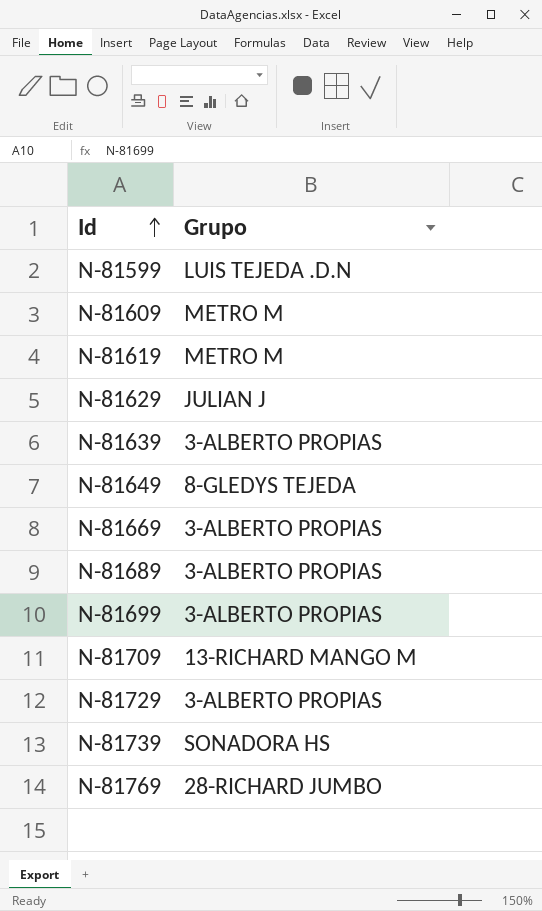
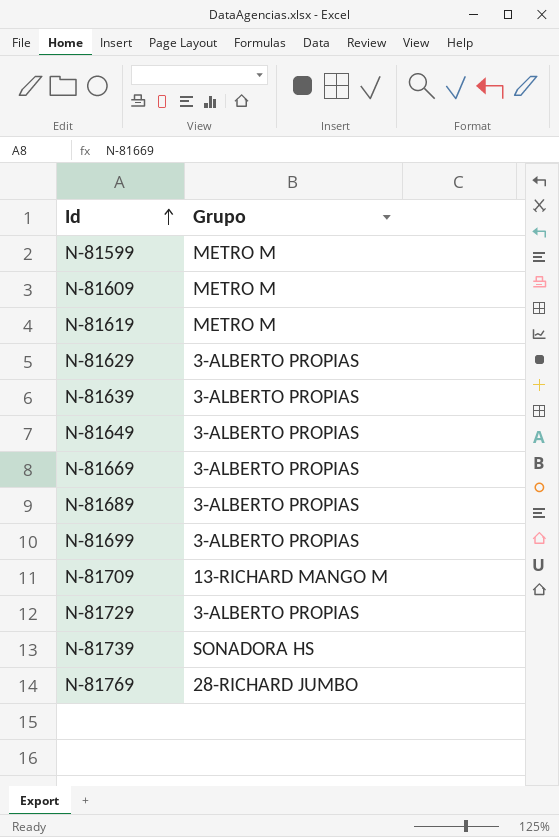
N-81599 | Grupo: LUIS TEJEDA .D.N -> METRO M
N-81629 | Grupo: JULIAN J -> 3-ALBERTO PROPIAS
N-81649 | Grupo: 8-GLEDYS TEJEDA -> 3-ALBERTO PROPIAS

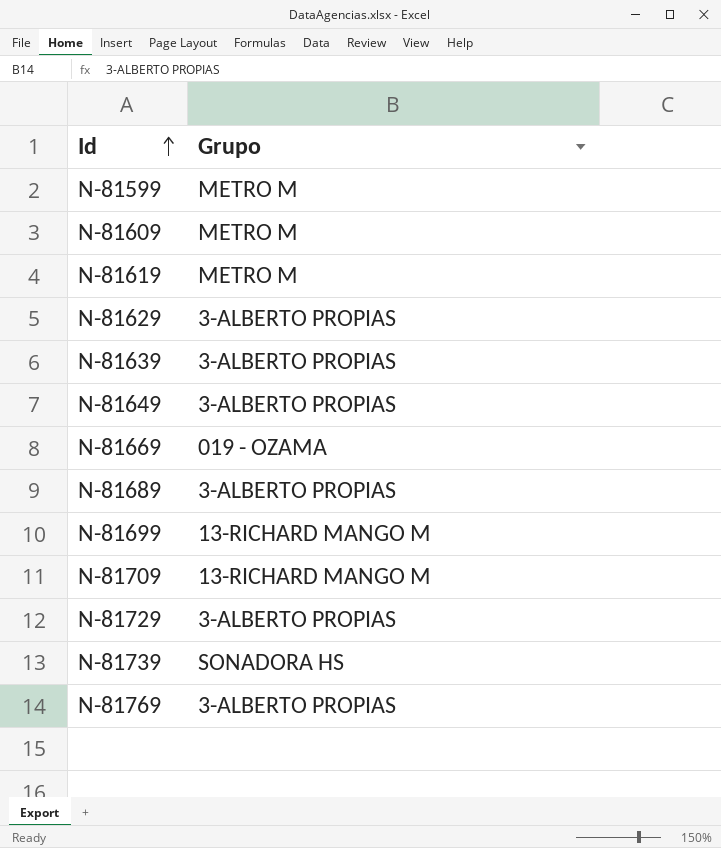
N-81669 | Grupo: 3-ALBERTO PROPIAS -> 019 - OZAMA
N-81699 | Grupo: 3-ALBERTO PROPIAS -> 13-RICHARD MANGO M
N-81769 | Grupo: 28-RICHARD JUMBO -> 3-ALBERTO PROPIAS

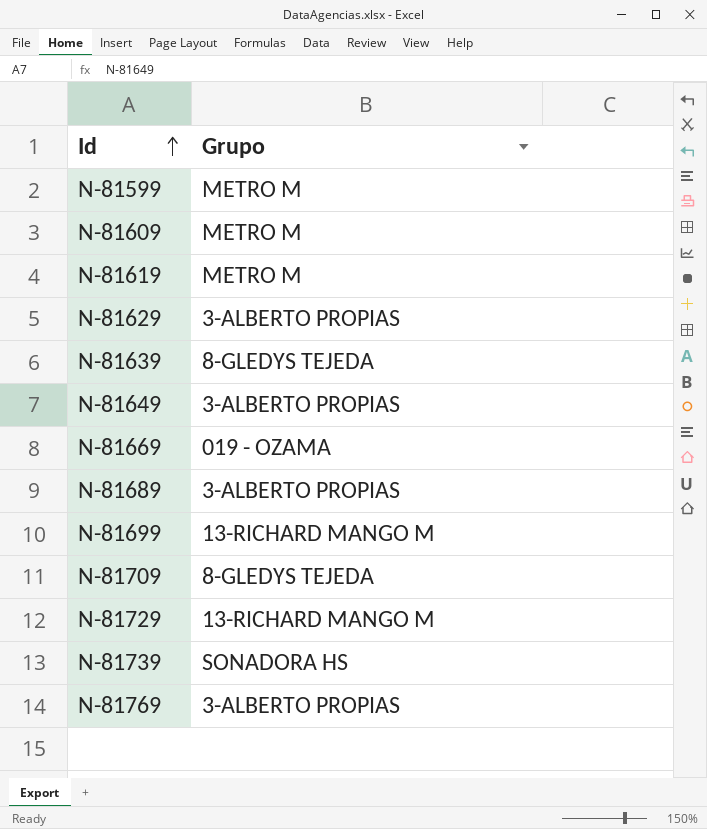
N-81639 | Grupo: 3-ALBERTO PROPIAS -> 8-GLEDYS TEJEDA
N-81709 | Grupo: 13-RICHARD MANGO M -> 8-GLEDYS TEJEDA
N-81729 | Grupo: 3-ALBERTO PROPIAS -> 13-RICHARD MANGO M

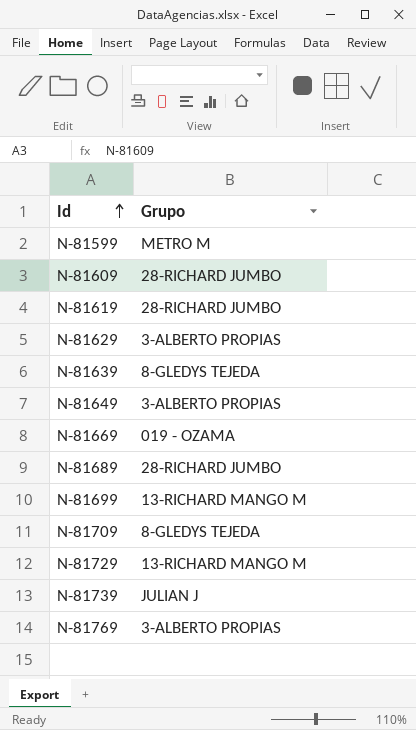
N-81609 | Grupo: METRO M -> 28-RICHARD JUMBO
N-81619 | Grupo: METRO M -> 28-RICHARD JUMBO
N-81689 | Grupo: 3-ALBERTO PROPIAS -> 28-RICHARD JUMBO
N-81739 | Grupo: SONADORA HS -> JULIAN J

